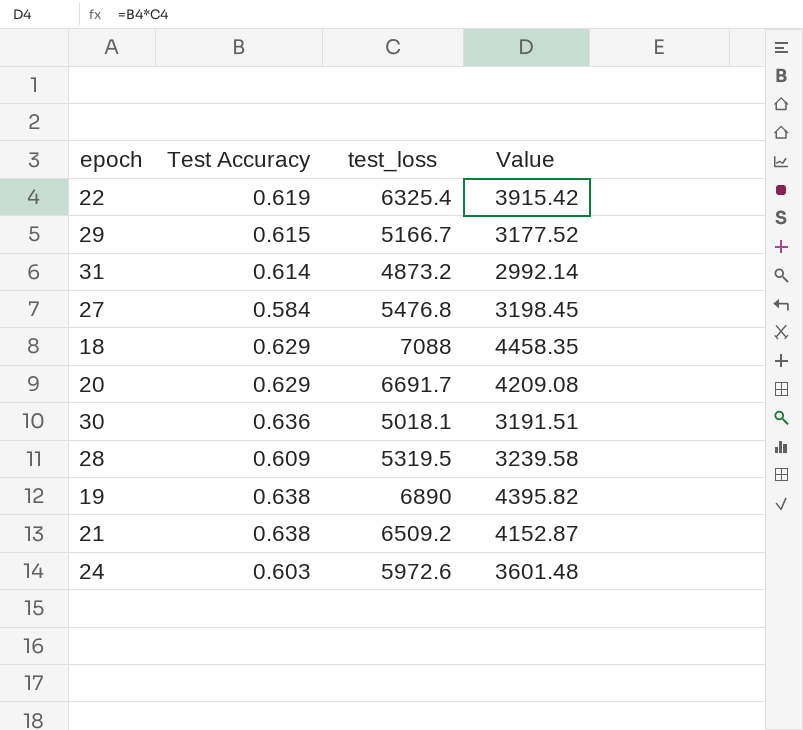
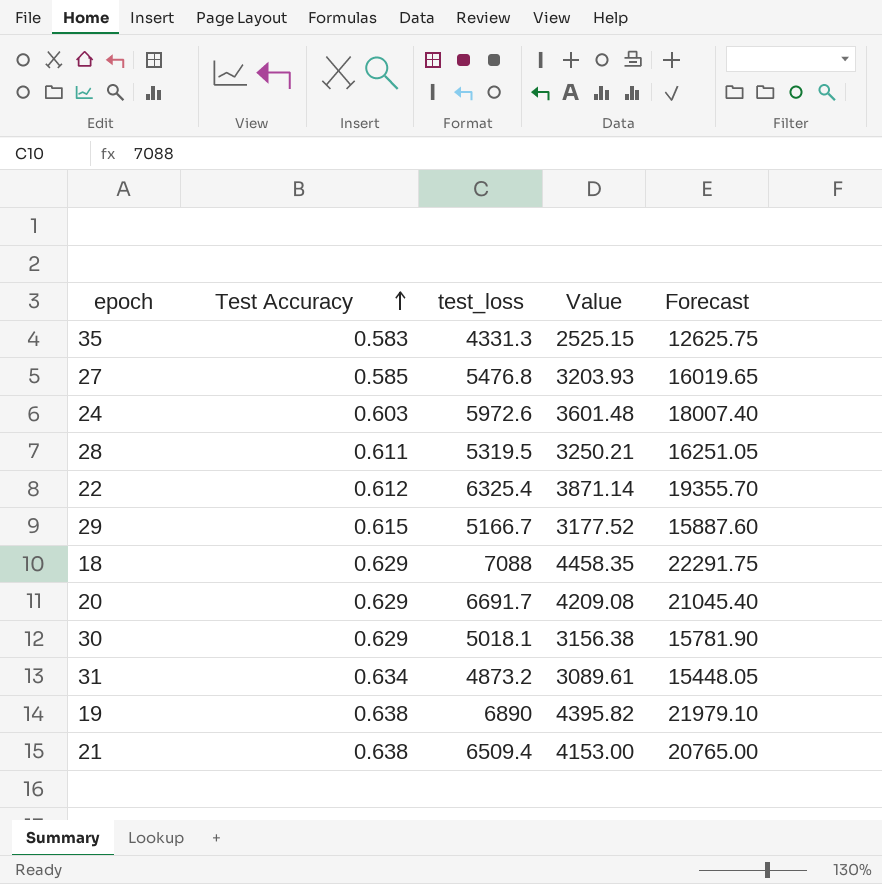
row order: none -> Test Accuracy ascending
column Forecast | formula: none -> [Value] * 5
row 35: none -> 0.583 | 4331.3 | 2525.15 | 12625.75
27 | Test Accuracy: 0.584 -> 0.585
27 | Value: 3198.45 -> 3203.93
28 | Test Accuracy: 0.609 -> 0.611
28 | Value: 3239.58 -> 3250.21
22 | Test Accuracy: 0.619 -> 0.612
22 | Value: 3915.42 -> 3871.14
30 | Test Accuracy: 0.636 -> 0.629
30 | Value: 3191.51 -> 3156.38
31 | Test Accuracy: 0.614 -> 0.634
31 | Value: 2992.14 -> 3089.61
21 | test_loss: 6509.2 -> 6509.4
21 | Value: 4152.87 -> 4153.00

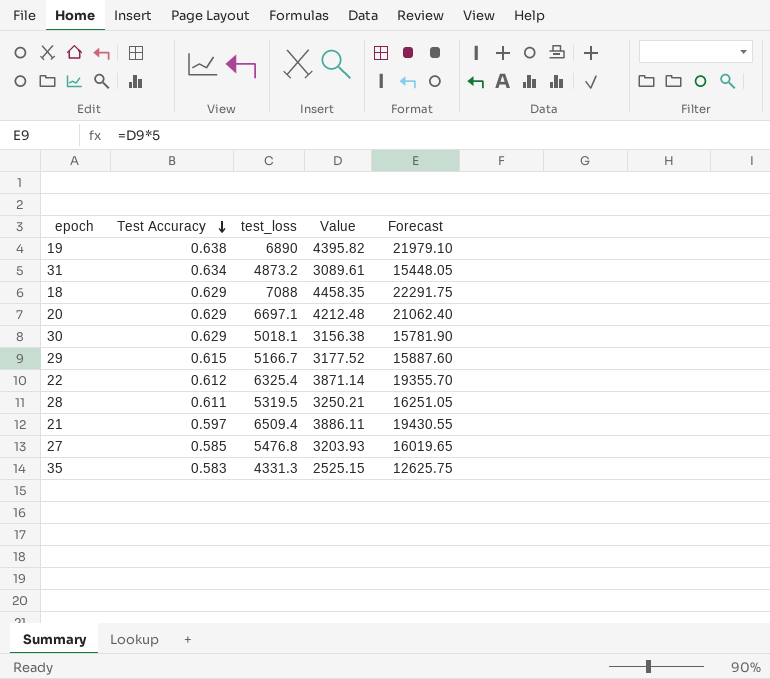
row order: Test Accuracy ascending -> Test Accuracy descending
row 24: 0.603 | 5972.6 | 3601.48 | 18007.40 -> none
20 | test_loss: 6691.7 -> 6697.1
20 | Value: 4209.08 -> 4212.48
20 | Forecast: 21045.40 -> 21062.40
21 | Test Accuracy: 0.638 -> 0.597
21 | Value: 4153.00 -> 3886.11
21 | Forecast: 20765.00 -> 19430.55

